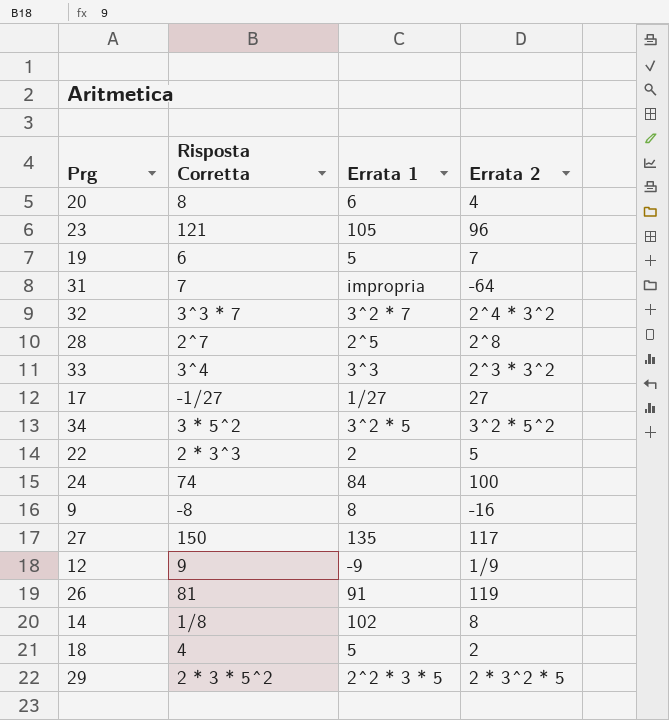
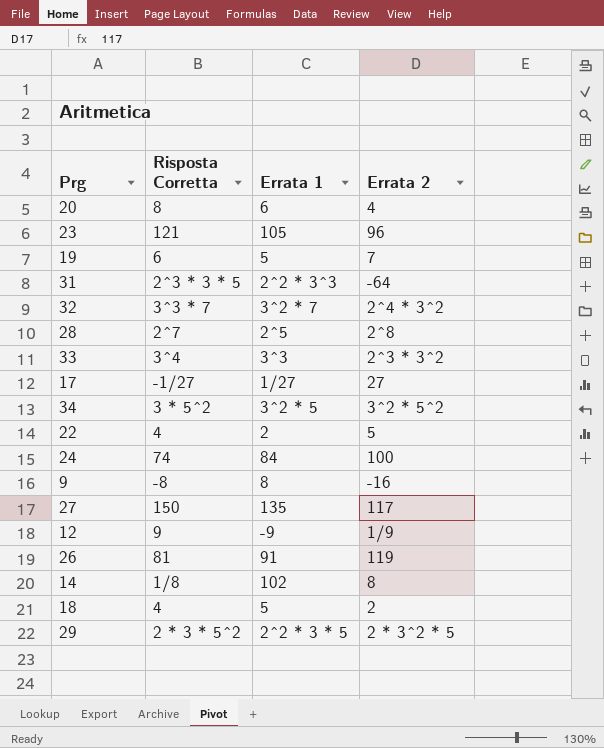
31 | Risposta Corretta: 7 -> 2^3 * 3 * 5
31 | Errata 1: impropria -> 2^2 * 3^3
22 | Risposta Corretta: 2 * 3^3 -> 4

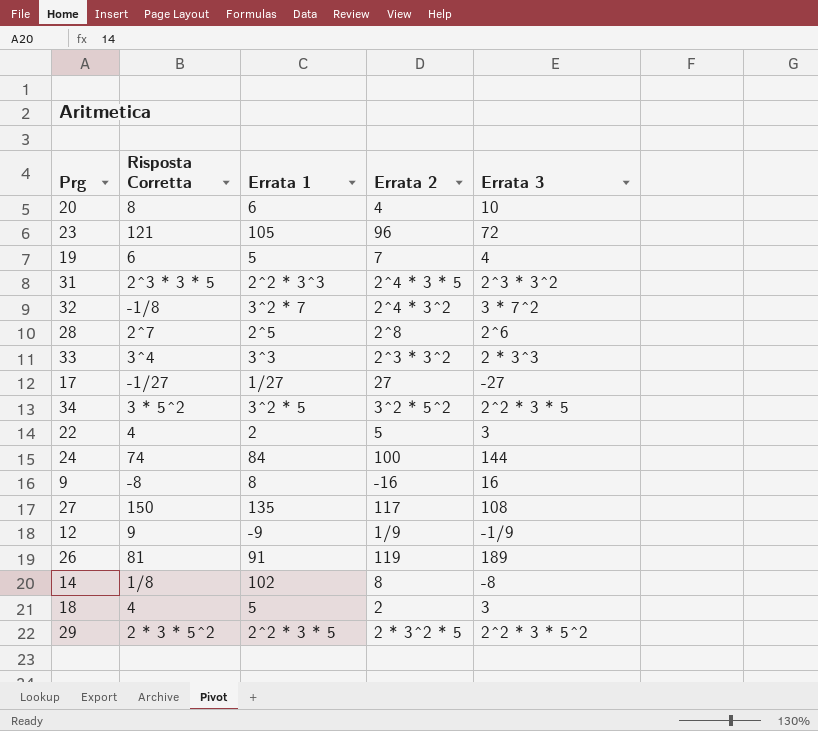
column Errata 3 | position: none -> 5
31 | Errata 2: -64 -> 2^4 * 3 * 5
32 | Risposta Corretta: 3^3 * 7 -> -1/8

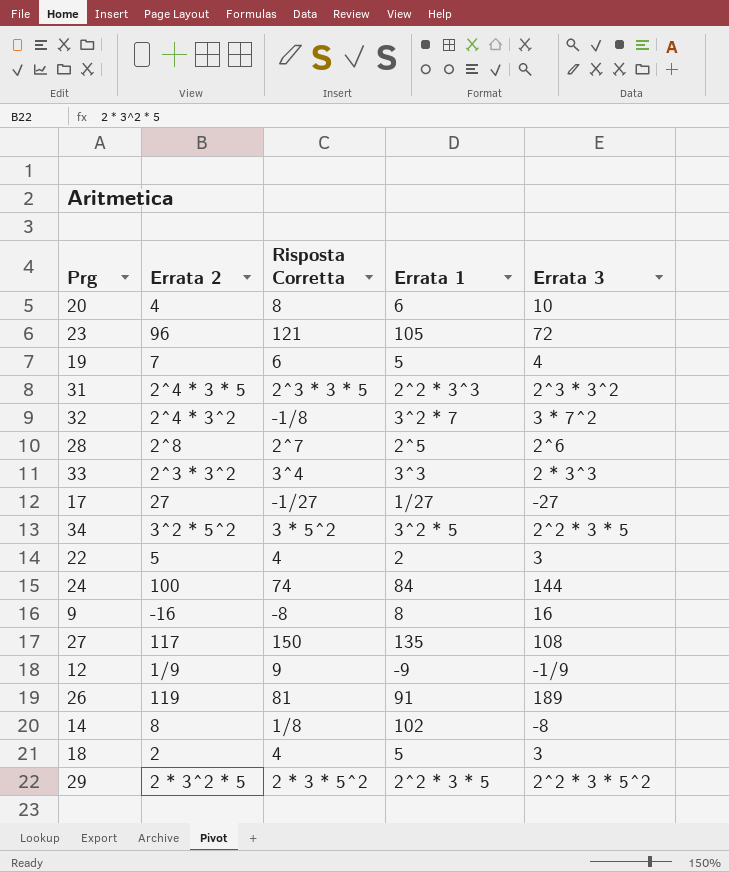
column Errata 2 | position: 4 -> 2

